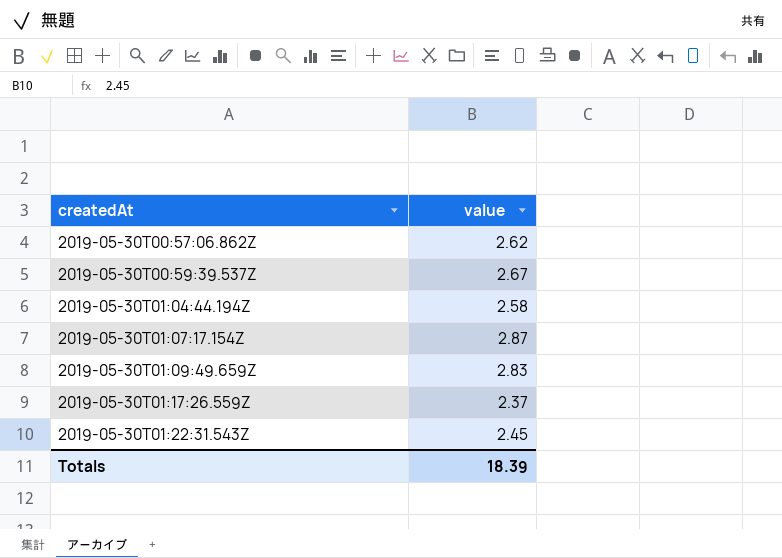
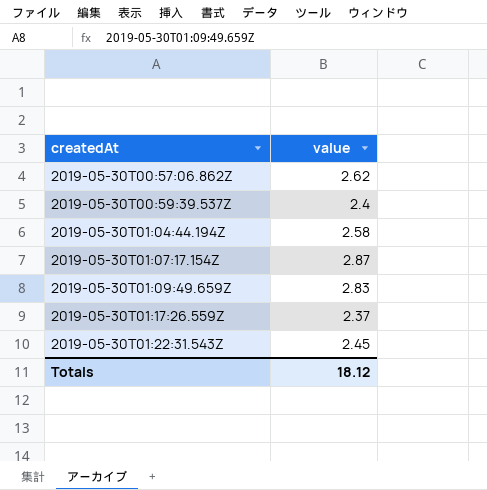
2019-05-30T00:59:39.537Z | value: 2.67 -> 2.4
Totals | value: 18.39 -> 18.12

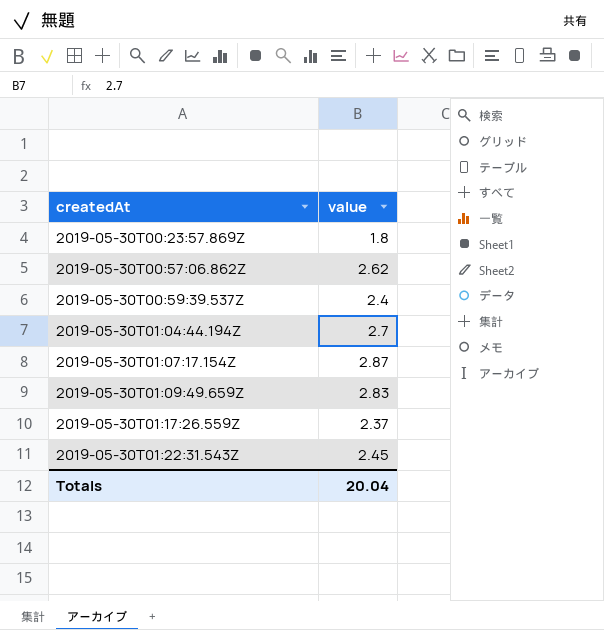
row 2019-05-30T00:23:57.869Z: none -> 1.8
2019-05-30T01:04:44.194Z | value: 2.58 -> 2.7
Totals | value: 18.12 -> 20.04

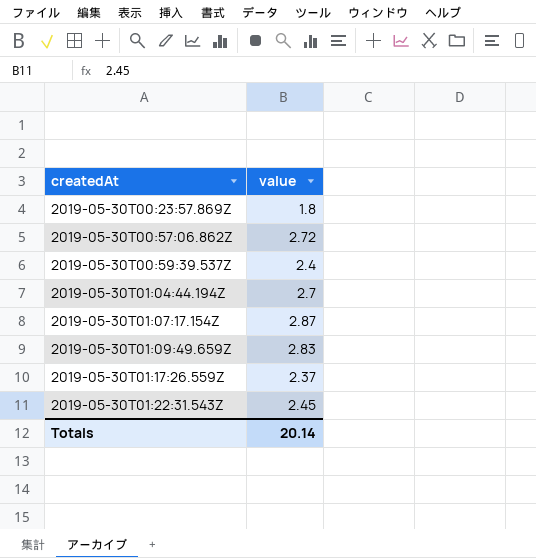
2019-05-30T00:57:06.862Z | value: 2.62 -> 2.72
Totals | value: 20.04 -> 20.14

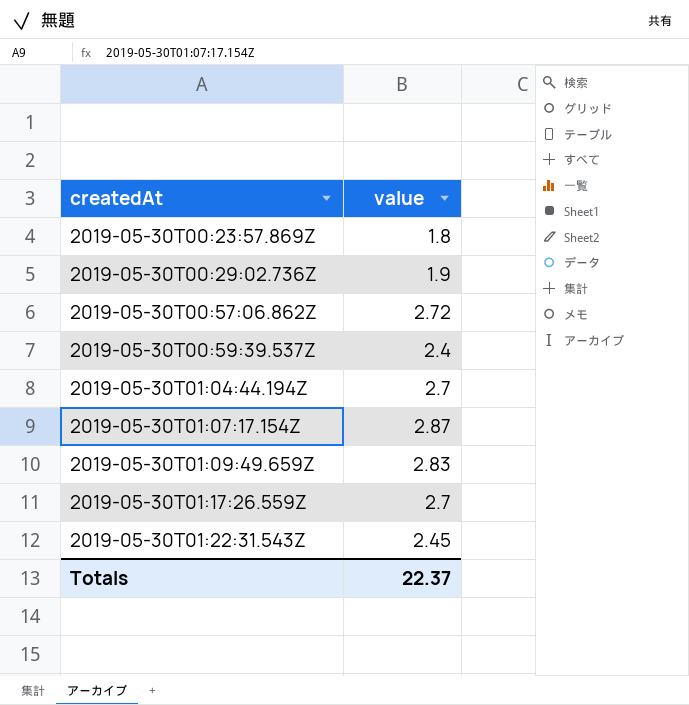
row 2019-05-30T00:29:02.736Z: none -> 1.9
2019-05-30T01:17:26.559Z | value: 2.37 -> 2.7
Totals | value: 20.14 -> 22.37

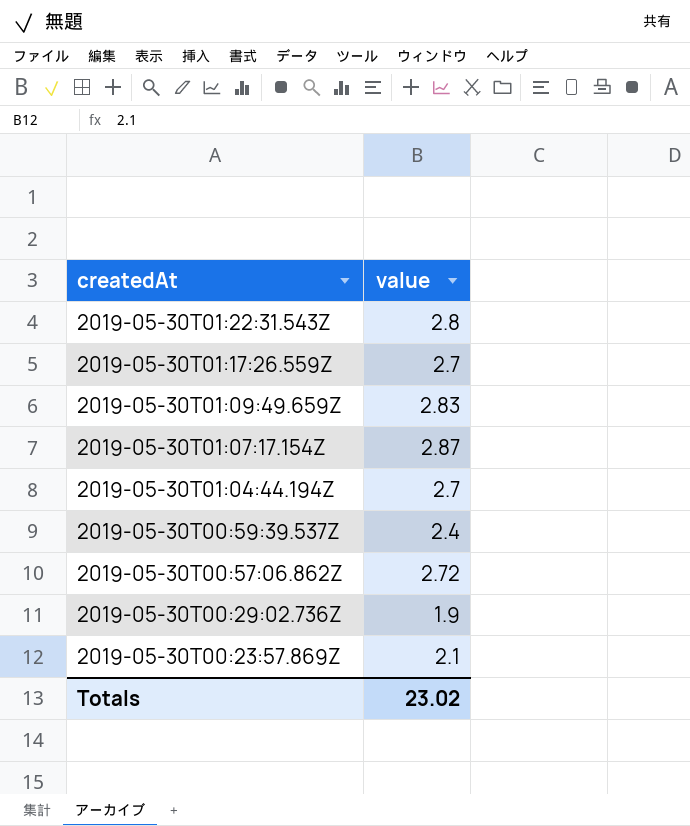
row order: createdAt ascending -> createdAt descending
2019-05-30T01:22:31.543Z | value: 2.45 -> 2.8
2019-05-30T00:23:57.869Z | value: 1.8 -> 2.1
Totals | value: 22.37 -> 23.02

